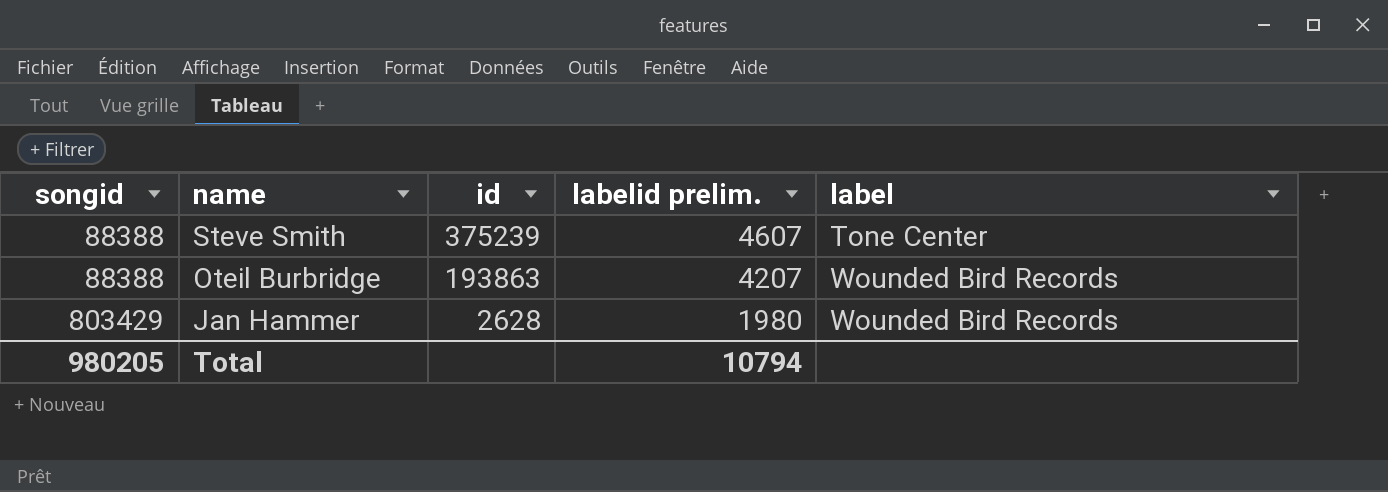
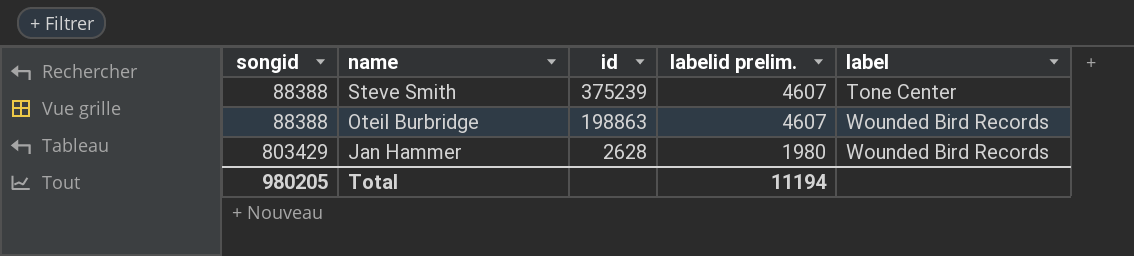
Oteil Burbridge | id: 193863 -> 198863
Oteil Burbridge | labelid prelim.: 4207 -> 4607
Total | labelid prelim.: 10794 -> 11194

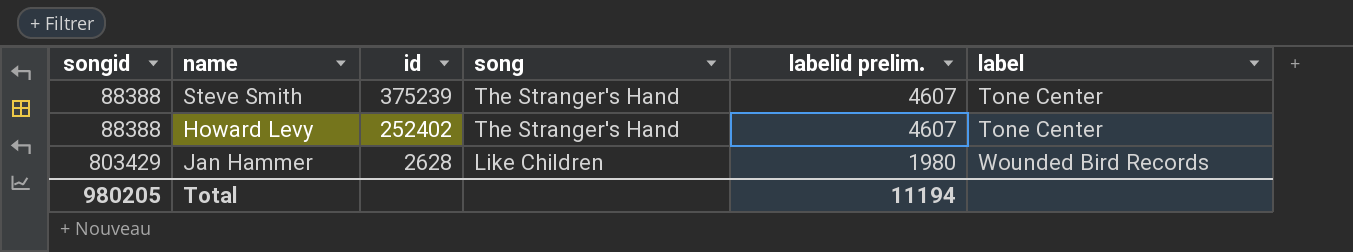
column song | position: none -> 4
row Oteil Burbridge: 88388 | 198863 | 4607 | Wounded Bird Records -> none
row Howard Levy: none -> 88388 | 252402 | The Stranger's Hand | 4607 | Tone Center

